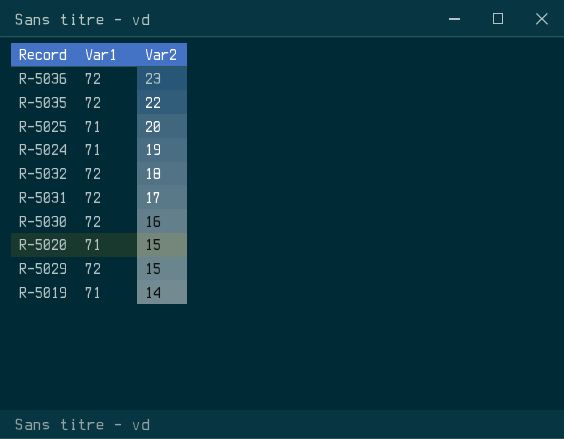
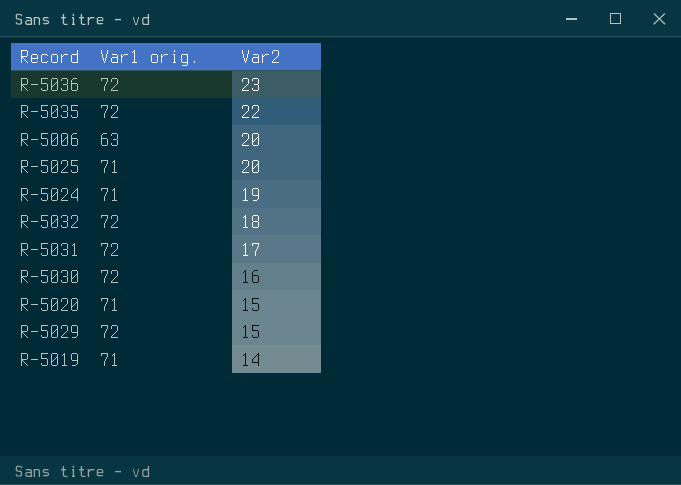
column name: Var1 -> Var1 orig.
row R-5006: none -> 63 | 20

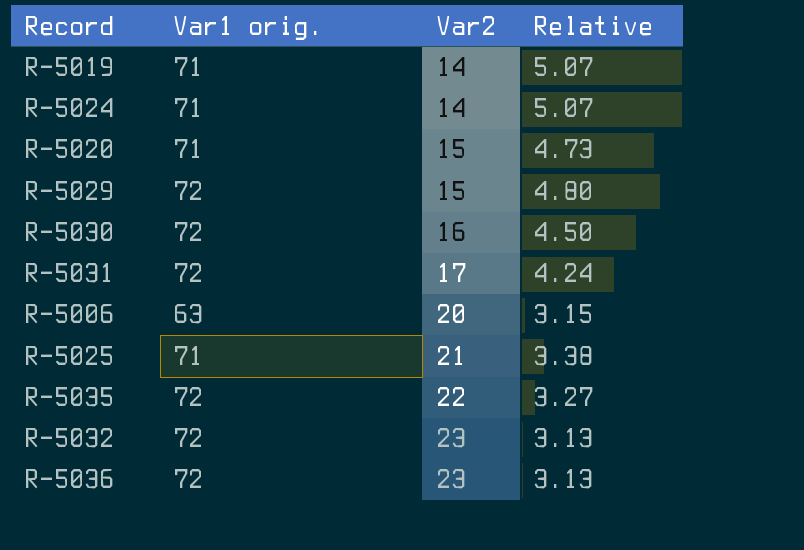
row order: Var2 descending -> Var2 ascending
column Relative | formula: none -> [Var1 orig.] / [Var2]
R-5024 | Var2: 19 -> 14
R-5025 | Var2: 20 -> 21
R-5032 | Var2: 18 -> 23

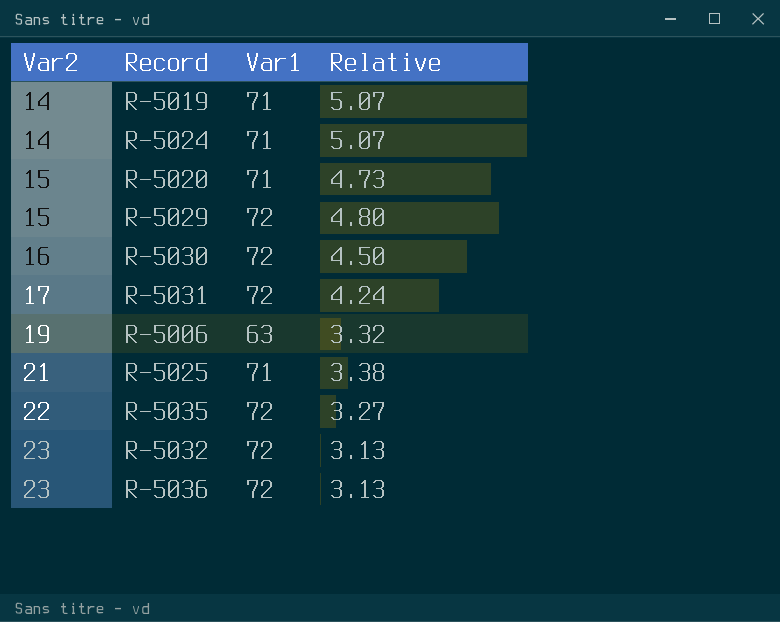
column Var2 | position: 3 -> 1
column name: Var1 orig. -> Var1
R-5006 | Var2: 20 -> 19
R-5006 | Relative: 3.15 -> 3.32

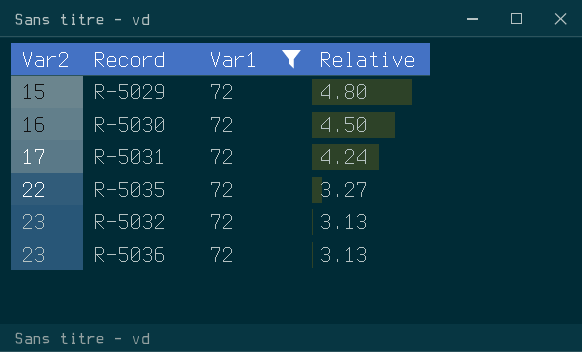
filter: none -> Var1 = 72

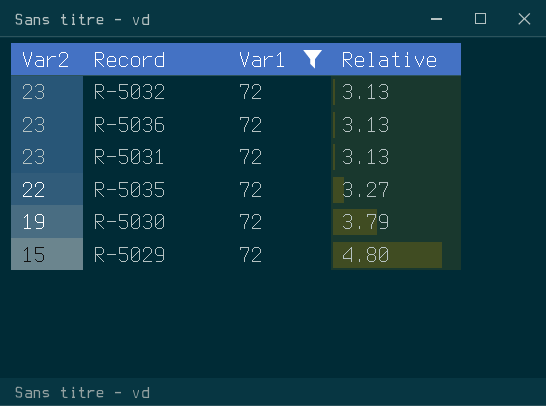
row order: Var2 ascending -> Var2 descending
R-5031 | Var2: 17 -> 23
R-5031 | Relative: 4.24 -> 3.13
R-5030 | Var2: 16 -> 19
R-5030 | Relative: 4.50 -> 3.79

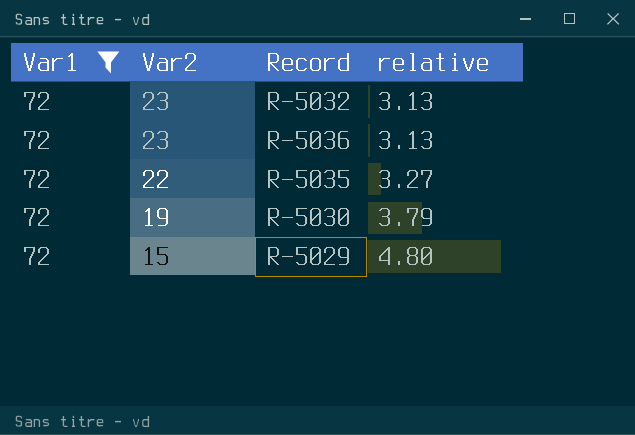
column Var1 | position: 3 -> 1
column name: Relative -> relative
row R-5031: 23 | 72 | 3.13 -> none

